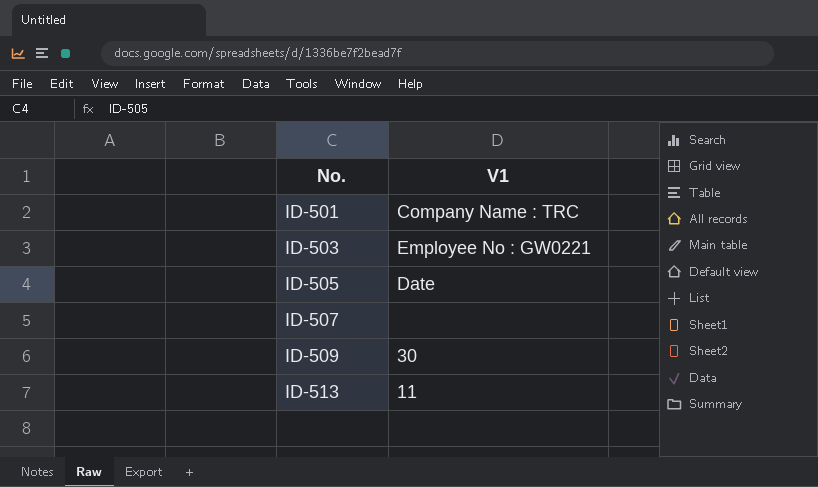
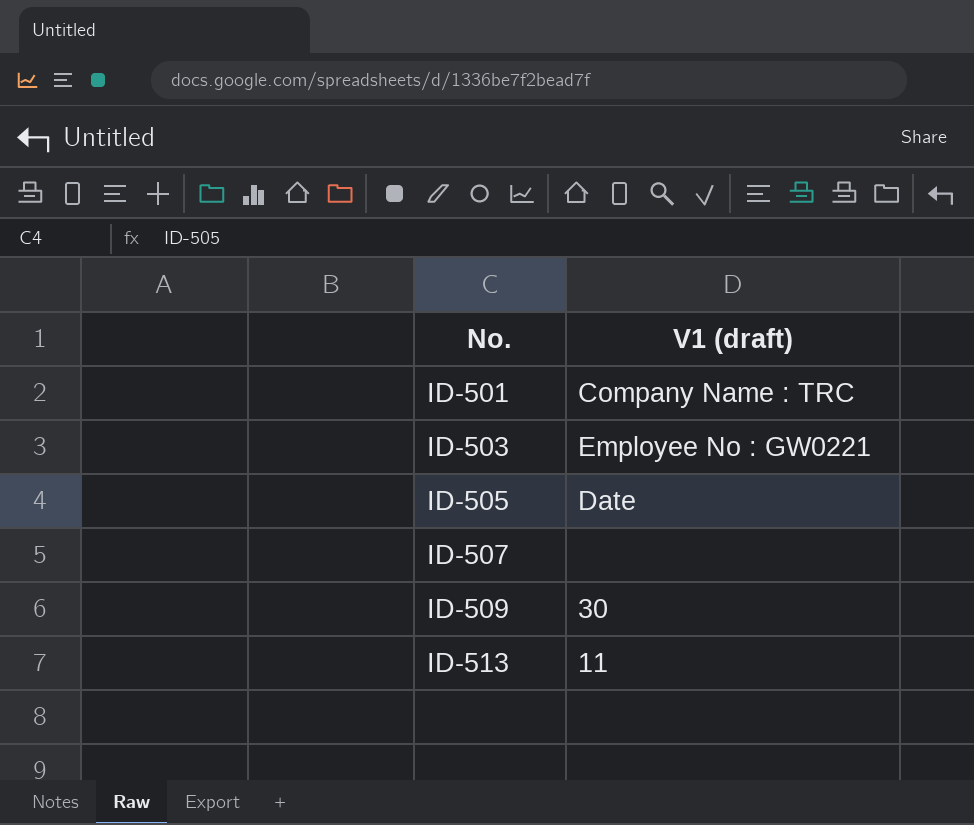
column name: V1 -> V1 (draft)

